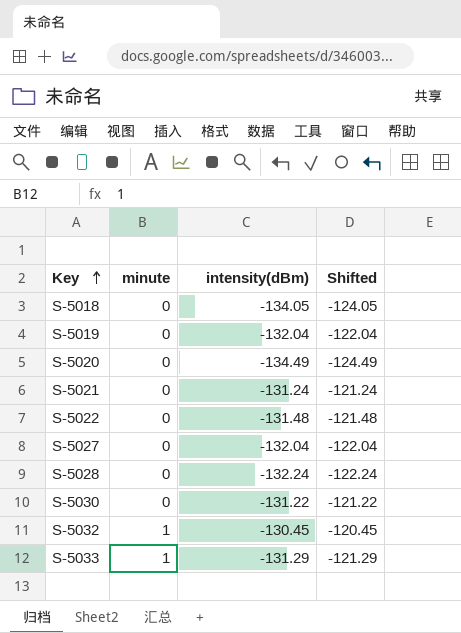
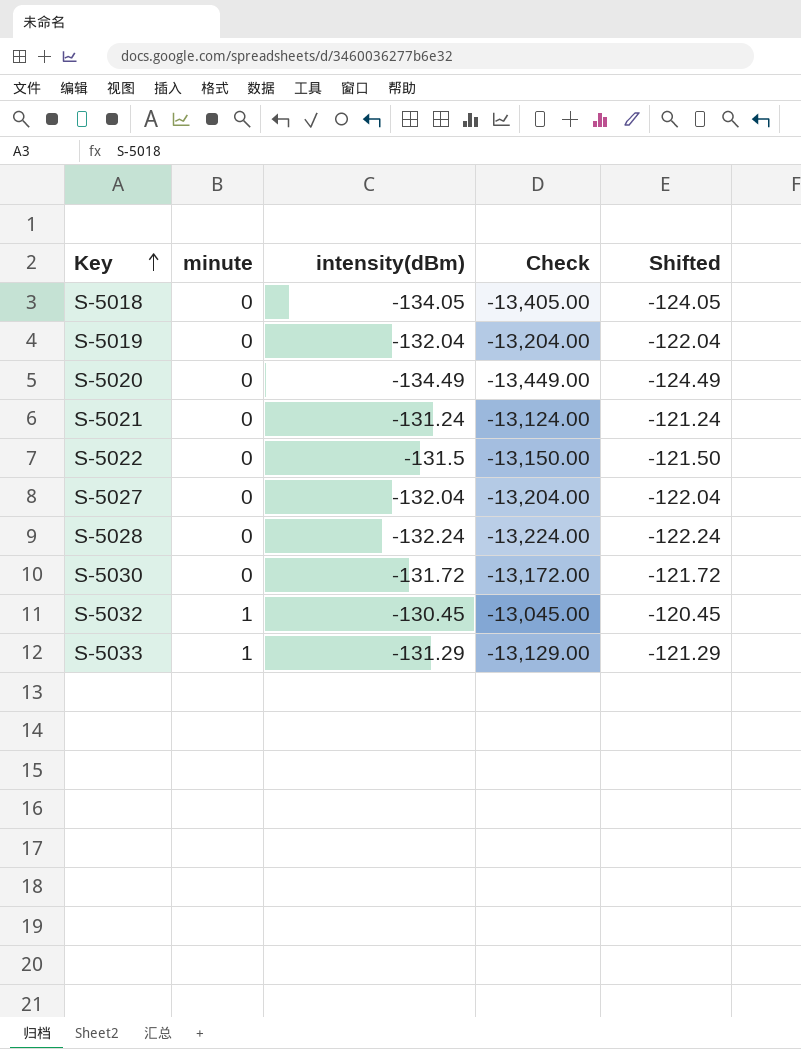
column Check | formula: none -> [intensity(dBm)] * 100
S-5022 | intensity(dBm): -131.48 -> -131.5
S-5022 | Shifted: -121.48 -> -121.50
S-5030 | intensity(dBm): -131.22 -> -131.72
S-5030 | Shifted: -121.22 -> -121.72

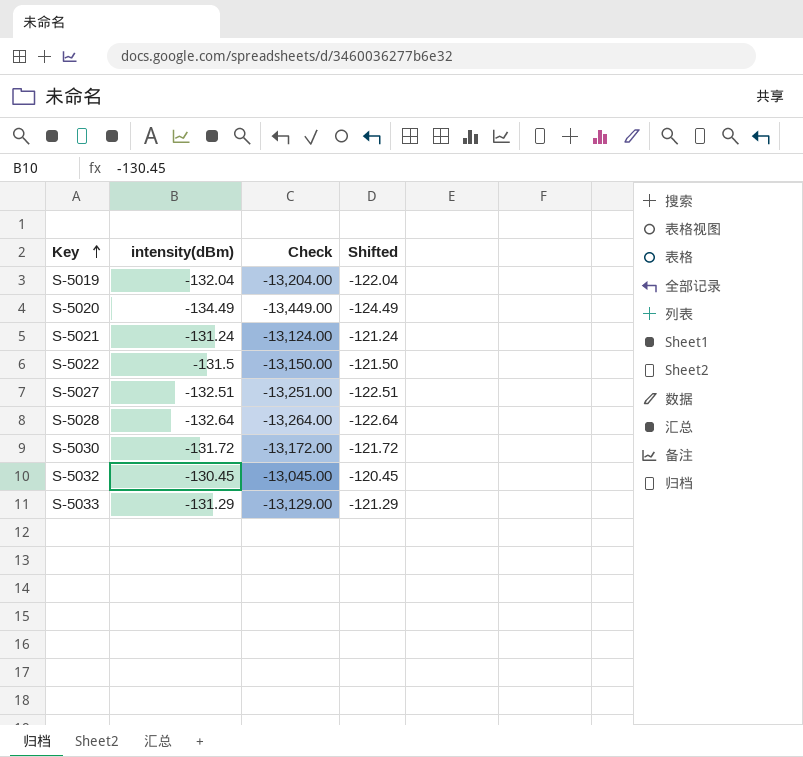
column minute | position: 2 -> none
row S-5018: 0 | -134.05 | -13,405.00 | -124.05 -> none
S-5027 | intensity(dBm): -132.04 -> -132.51
S-5027 | Check: -13,204.00 -> -13,251.00
S-5027 | Shifted: -122.04 -> -122.51
S-5028 | intensity(dBm): -132.24 -> -132.64
S-5028 | Check: -13,224.00 -> -13,264.00
S-5028 | Shifted: -122.24 -> -122.64

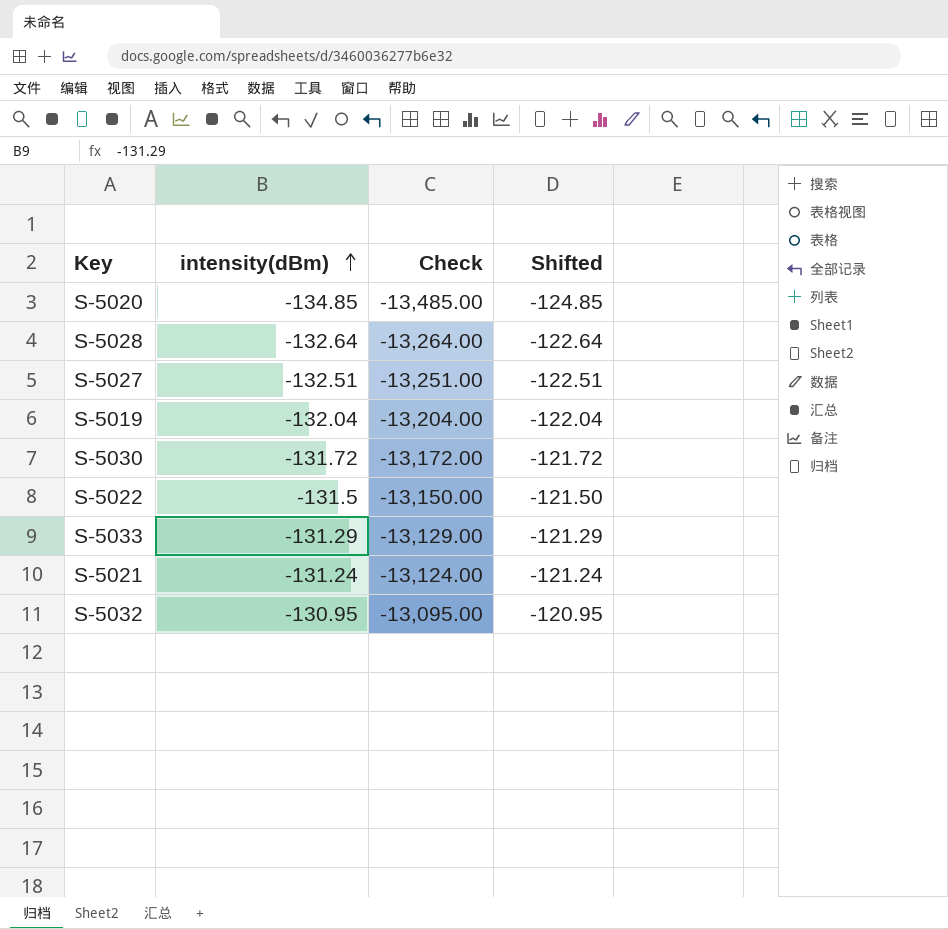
row order: Key ascending -> intensity(dBm) ascending
S-5020 | intensity(dBm): -134.49 -> -134.85
S-5020 | Check: -13,449.00 -> -13,485.00
S-5020 | Shifted: -124.49 -> -124.85
S-5032 | intensity(dBm): -130.45 -> -130.95
S-5032 | Check: -13,045.00 -> -13,095.00
S-5032 | Shifted: -120.45 -> -120.95

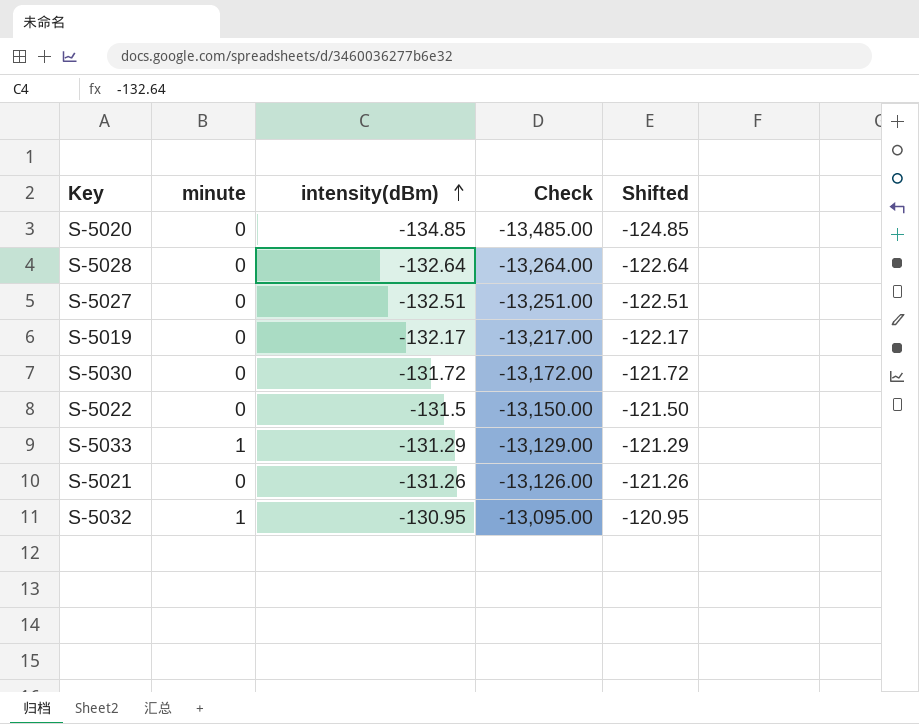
column minute | position: none -> 2
S-5019 | intensity(dBm): -132.04 -> -132.17
S-5019 | Check: -13,204.00 -> -13,217.00
S-5019 | Shifted: -122.04 -> -122.17
S-5021 | intensity(dBm): -131.24 -> -131.26
S-5021 | Check: -13,124.00 -> -13,126.00
S-5021 | Shifted: -121.24 -> -121.26

